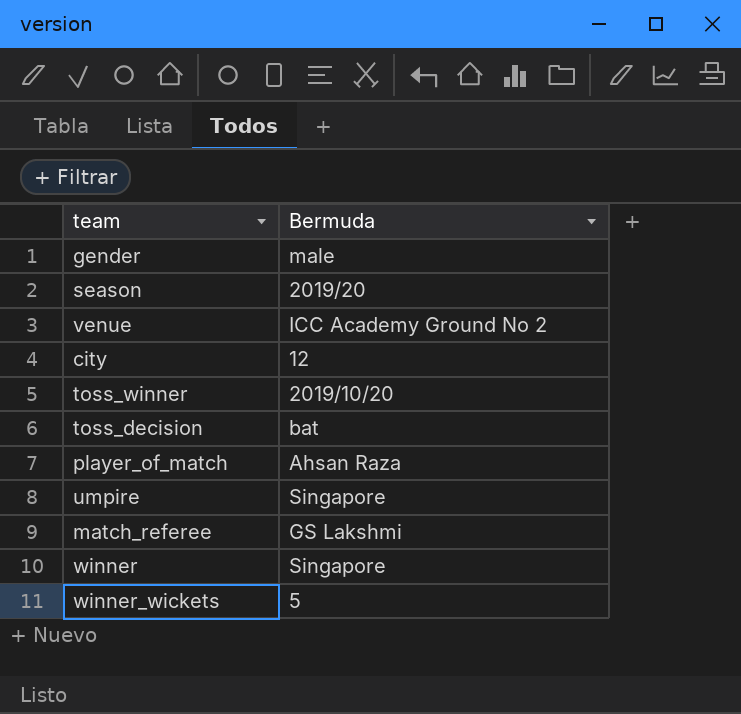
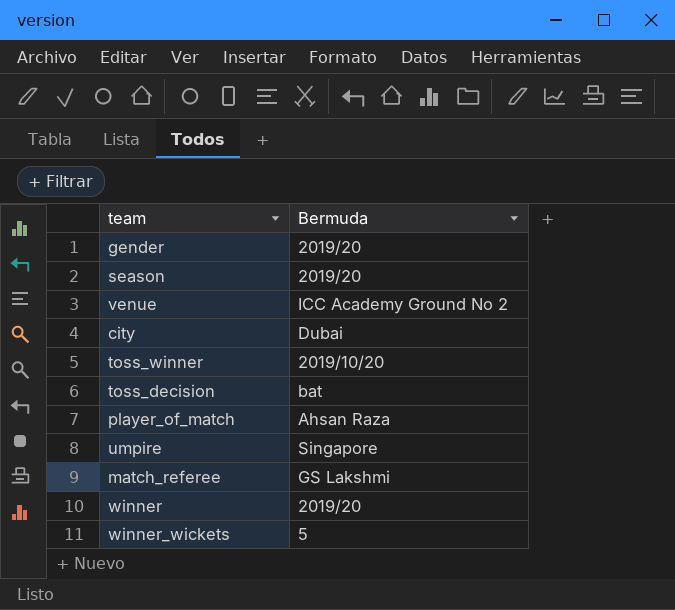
gender | Bermuda: male -> 2019/20
city | Bermuda: 12 -> Dubai
winner | Bermuda: Singapore -> 2019/20

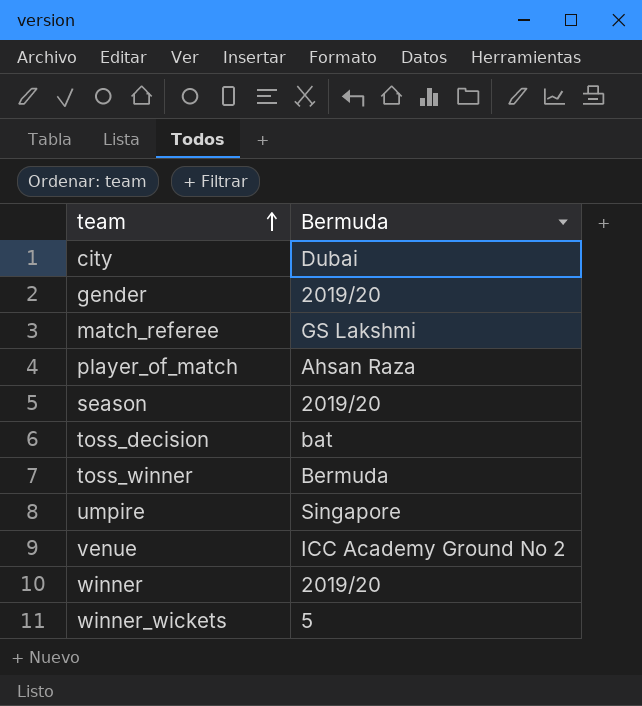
row order: none -> team ascending
toss_winner | Bermuda: 2019/10/20 -> Bermuda

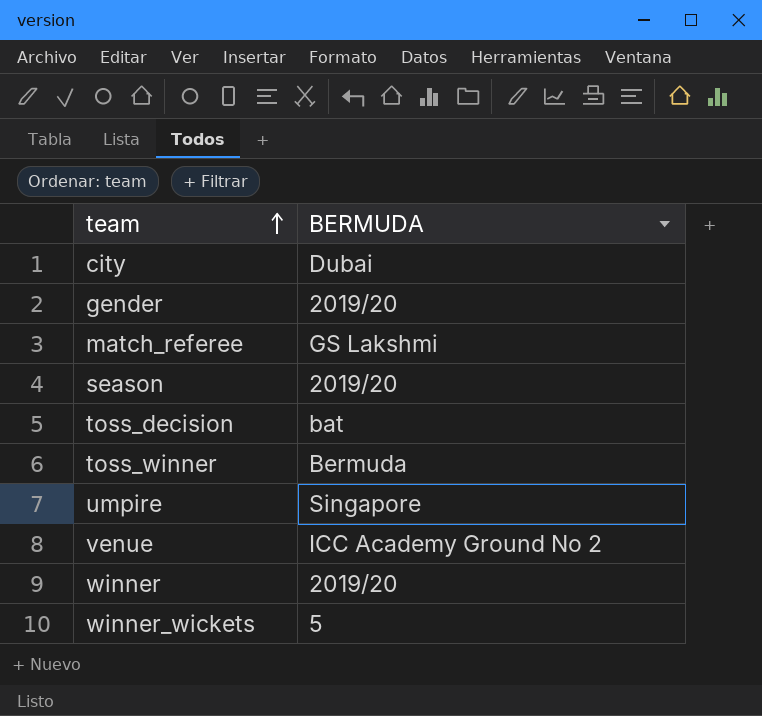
column name: Bermuda -> BERMUDA
row player_of_match: Ahsan Raza -> none

